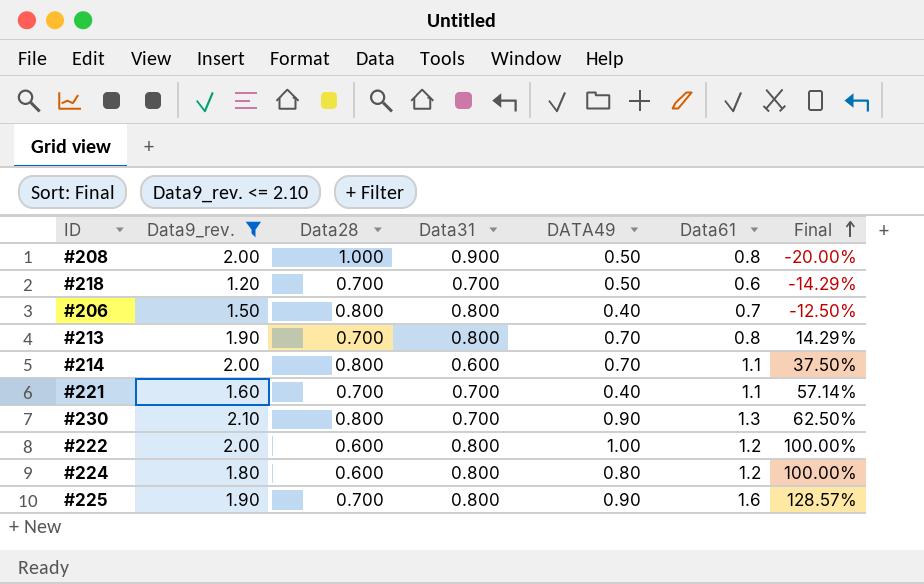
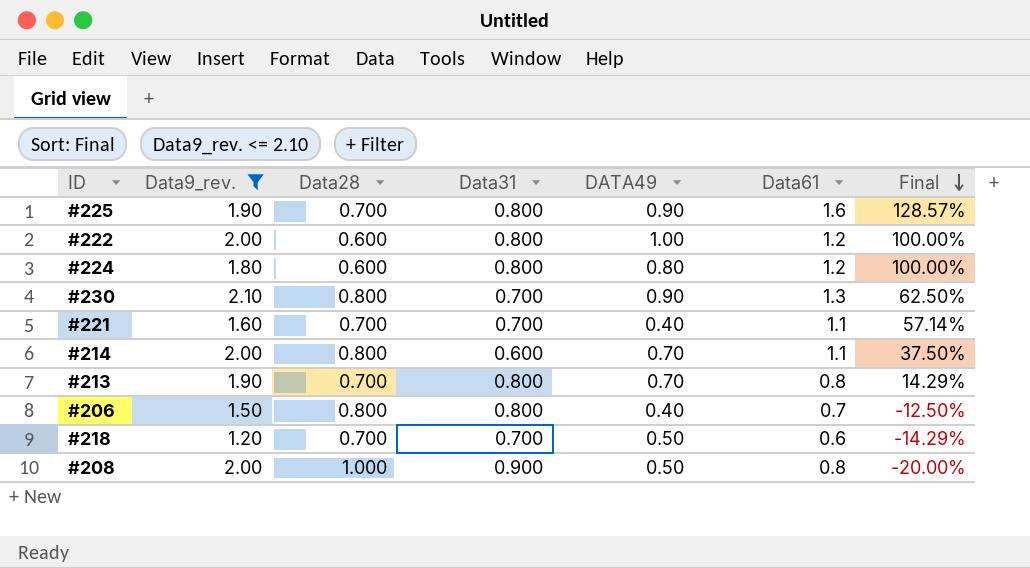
row order: Final ascending -> Final descending

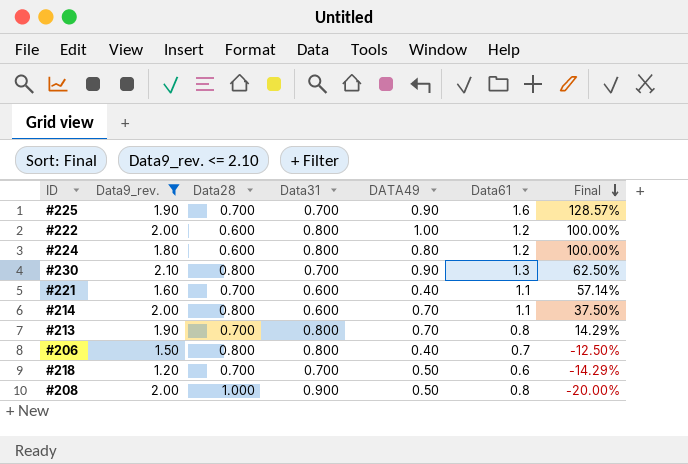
#225 | Data31: 0.800 -> 0.700
#221 | Data31: 0.700 -> 0.600

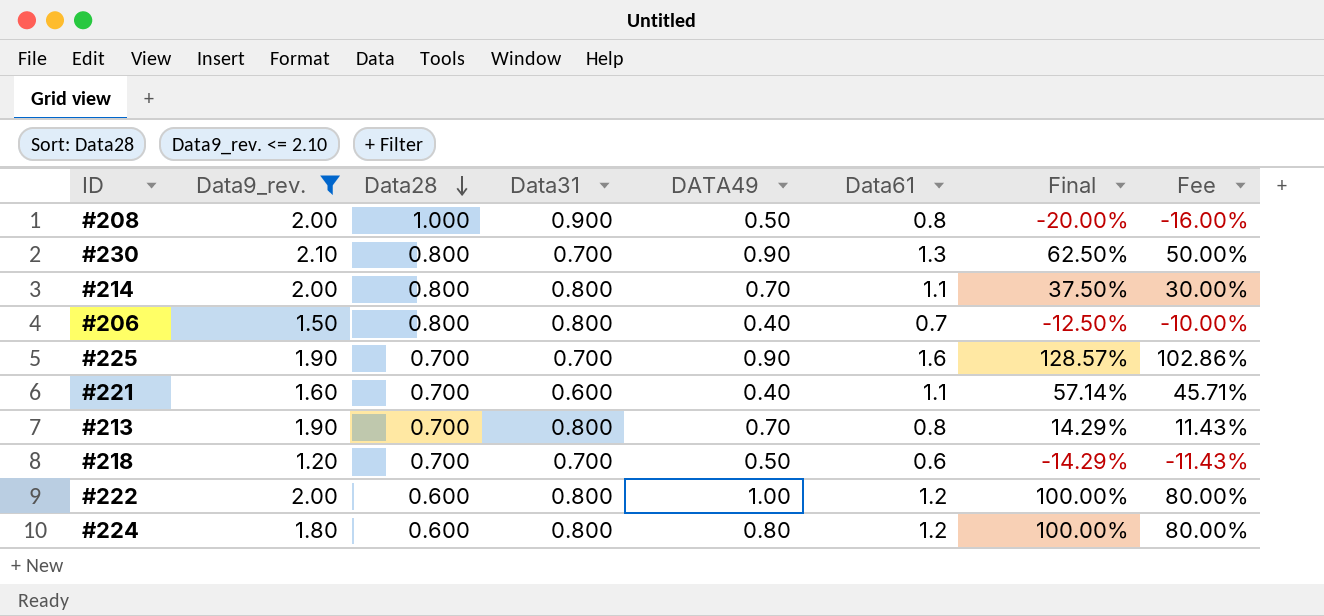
row order: Final descending -> Data28 descending
column Fee | formula: none -> [Final] * 0.8
#214 | Data31: 0.600 -> 0.800

